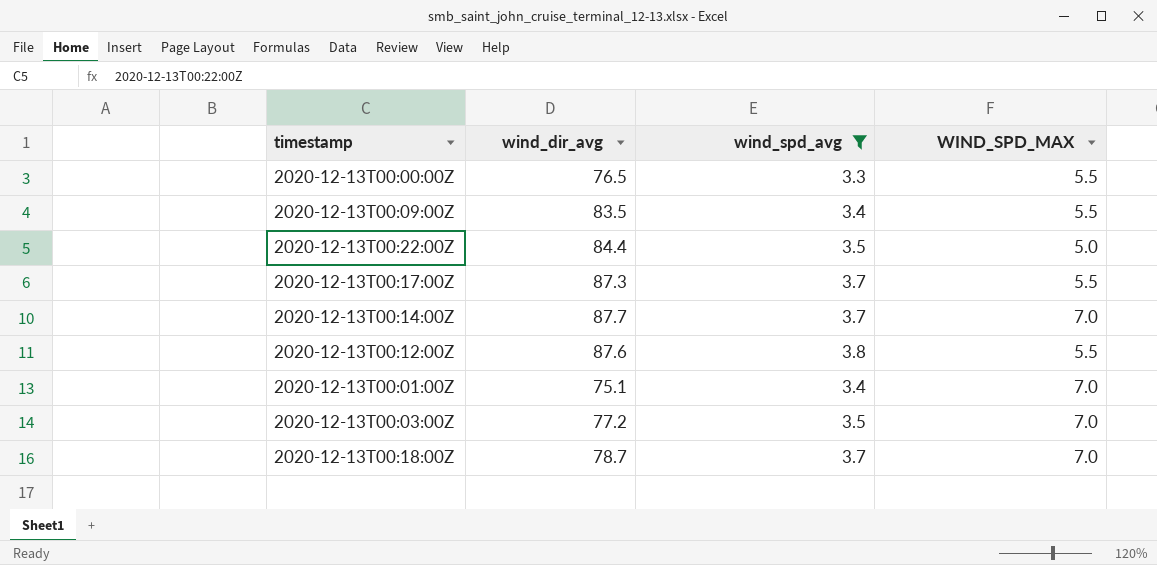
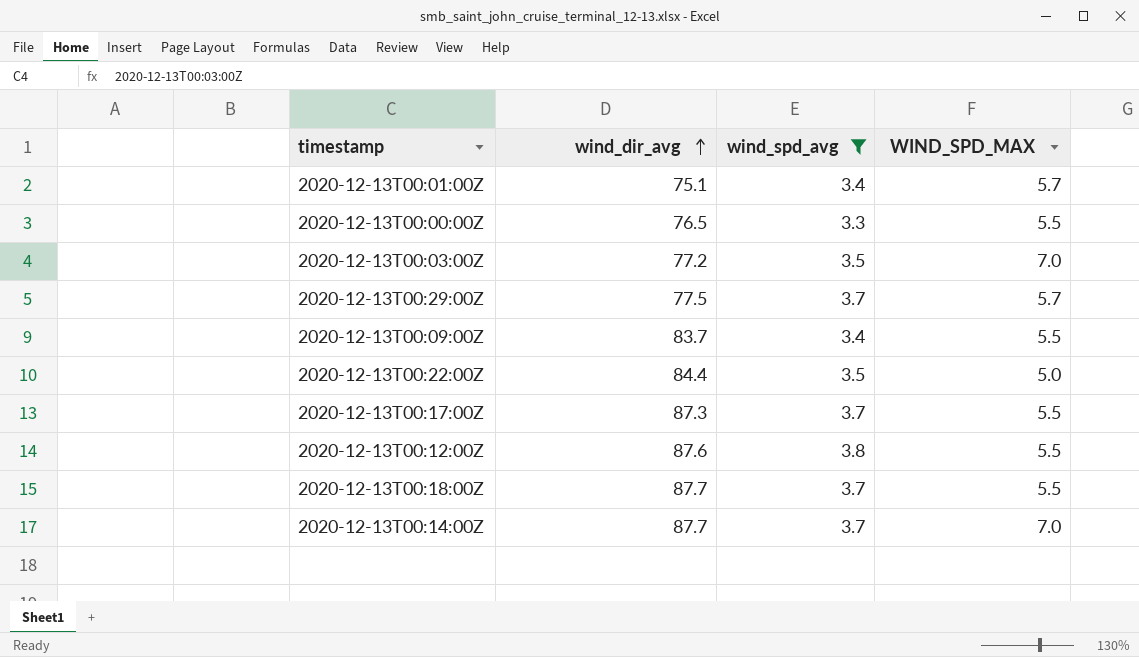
row order: none -> wind_dir_avg ascending
2020-12-13T00:01:00Z | WIND_SPD_MAX: 7.0 -> 5.7
row 2020-12-13T00:29:00Z: none -> 77.5 | 3.7 | 5.7
2020-12-13T00:09:00Z | wind_dir_avg: 83.5 -> 83.7
2020-12-13T00:18:00Z | wind_dir_avg: 78.7 -> 87.7
2020-12-13T00:18:00Z | WIND_SPD_MAX: 7.0 -> 5.5

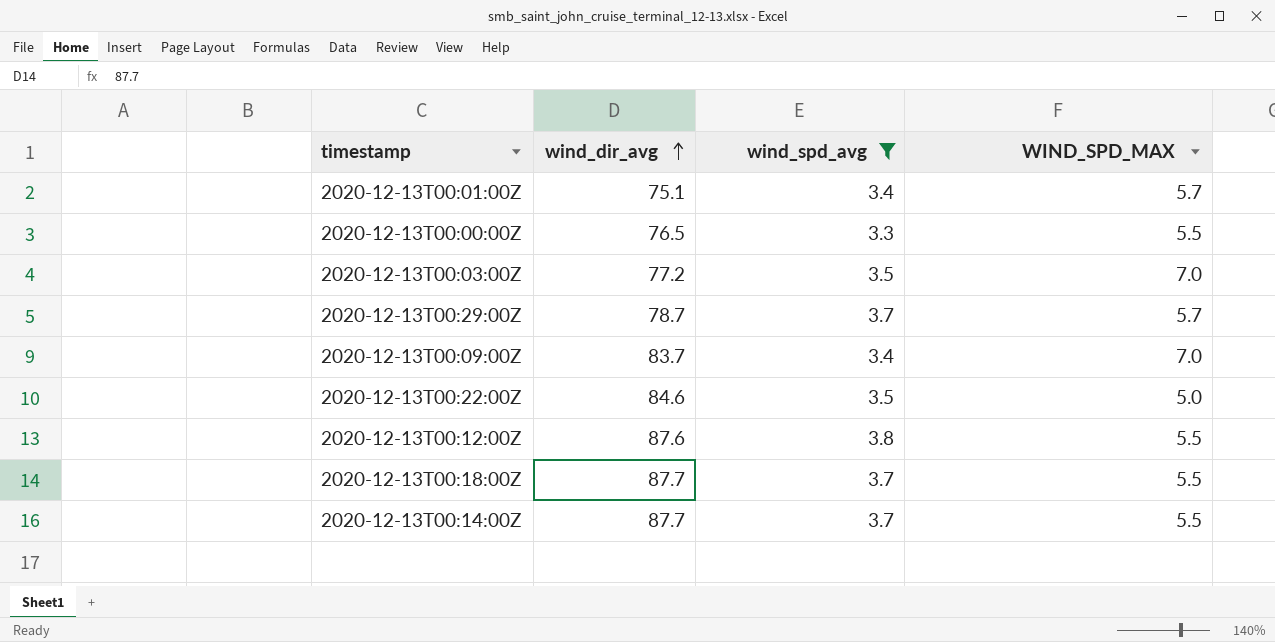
row 2020-12-13T00:17:00Z: 87.3 | 3.7 | 5.5 -> none
2020-12-13T00:29:00Z | wind_dir_avg: 77.5 -> 78.7
2020-12-13T00:09:00Z | WIND_SPD_MAX: 5.5 -> 7.0
2020-12-13T00:22:00Z | wind_dir_avg: 84.4 -> 84.6
2020-12-13T00:14:00Z | WIND_SPD_MAX: 7.0 -> 5.5

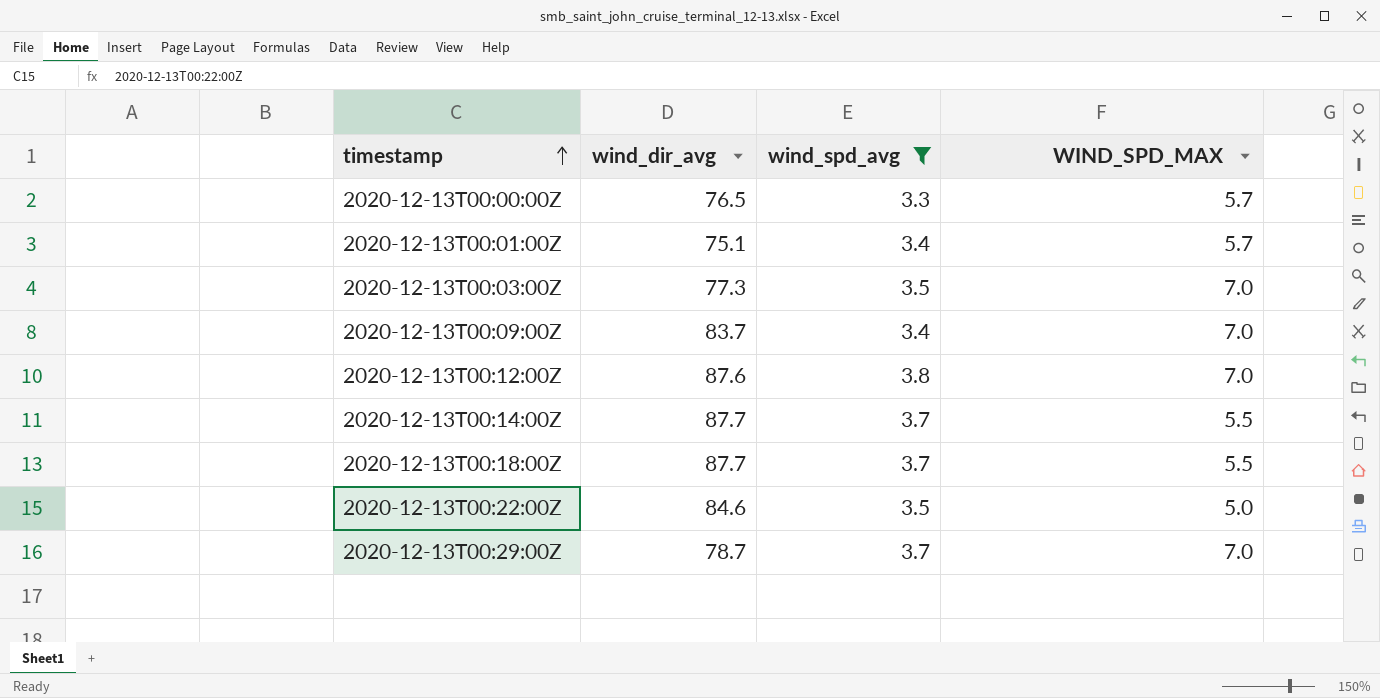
row order: wind_dir_avg ascending -> timestamp ascending
2020-12-13T00:00:00Z | WIND_SPD_MAX: 5.5 -> 5.7
2020-12-13T00:03:00Z | wind_dir_avg: 77.2 -> 77.3
2020-12-13T00:12:00Z | WIND_SPD_MAX: 5.5 -> 7.0
2020-12-13T00:29:00Z | WIND_SPD_MAX: 5.7 -> 7.0

